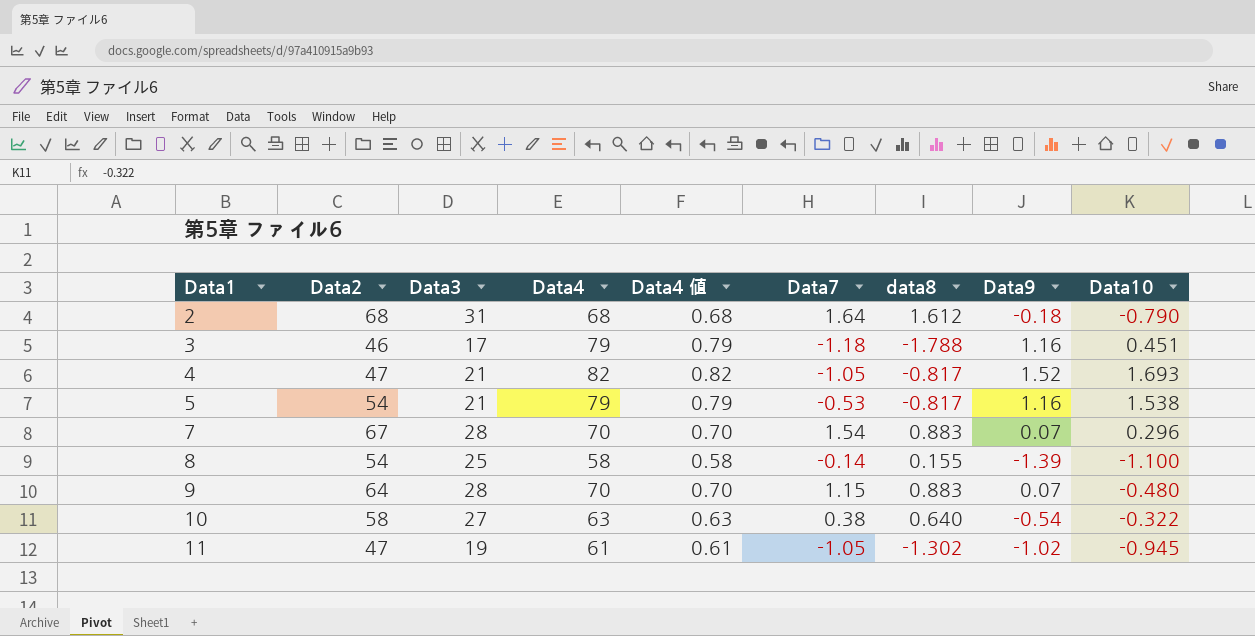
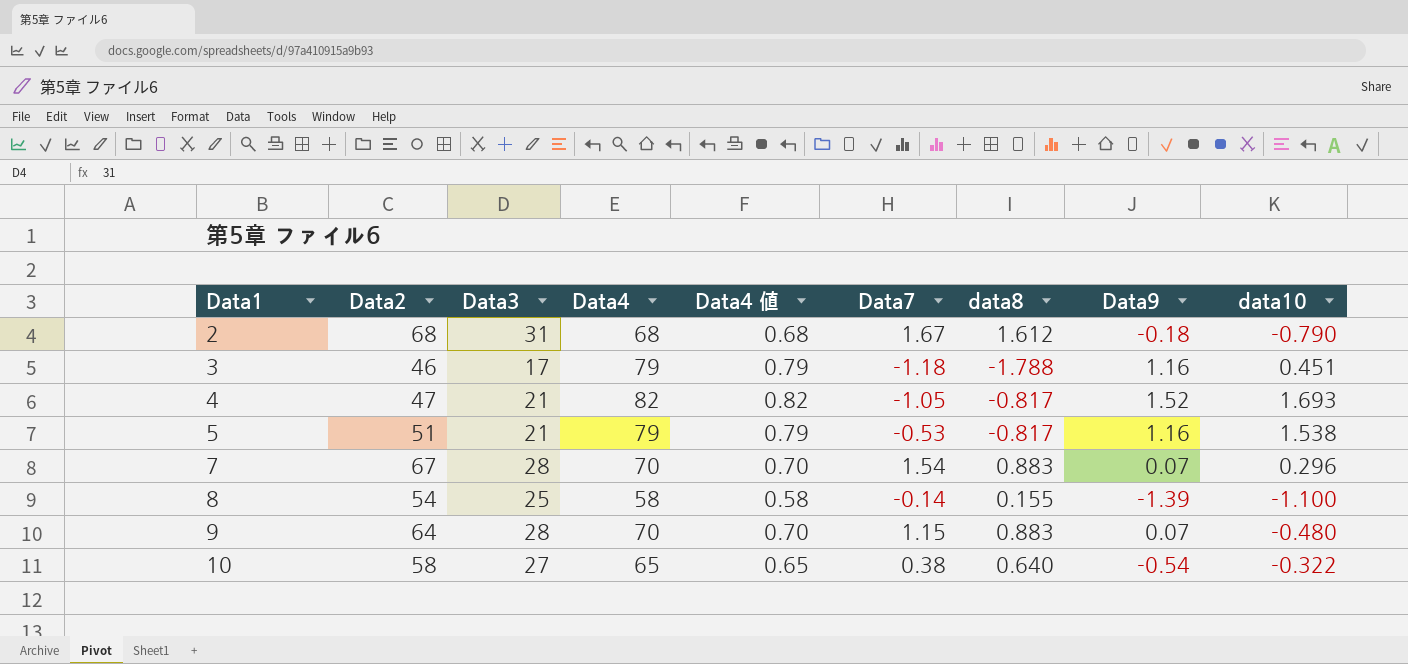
column name: Data10 -> data10
row 11: 47 | 19 | 61 | 0.61 | -1.05 | -1.302 | -1.02 | -0.945 -> none
2 | Data7: 1.64 -> 1.67
5 | Data2: 54 -> 51
10 | Data4: 63 -> 65
10 | Data4 値: 0.63 -> 0.65

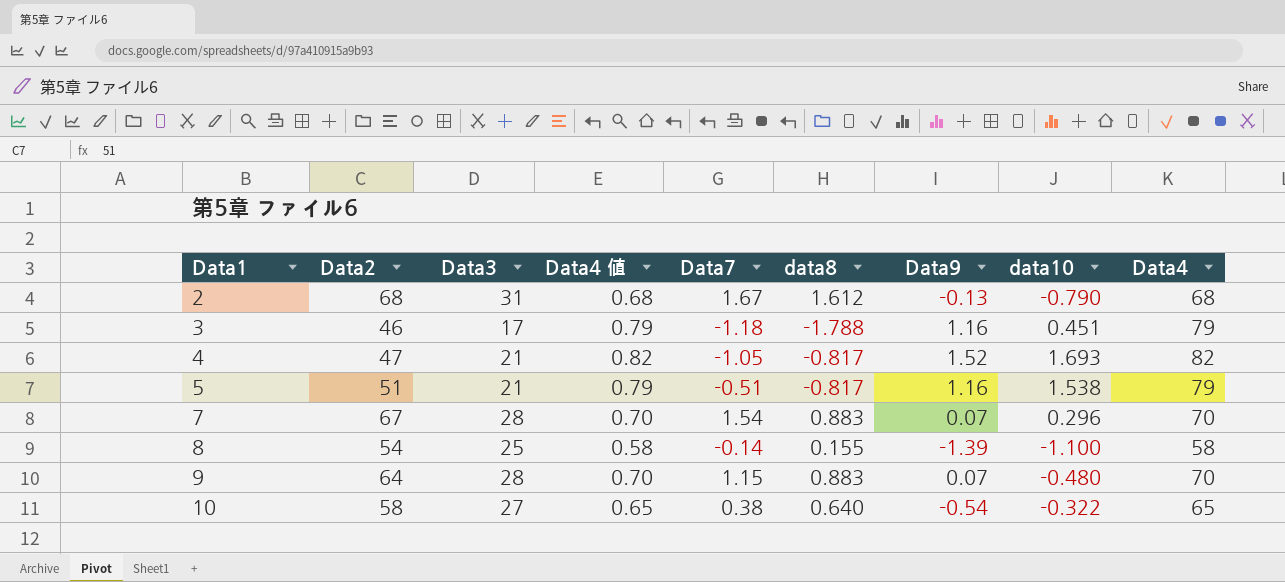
column Data4 | position: 4 -> 9
2 | Data9: -0.18 -> -0.13
5 | Data7: -0.53 -> -0.51

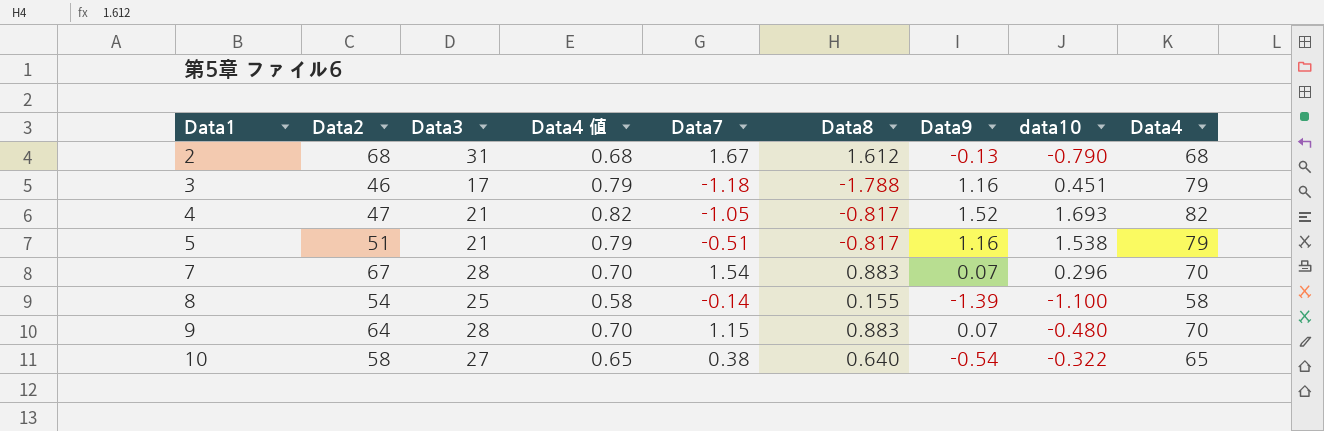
column name: data8 -> Data8

